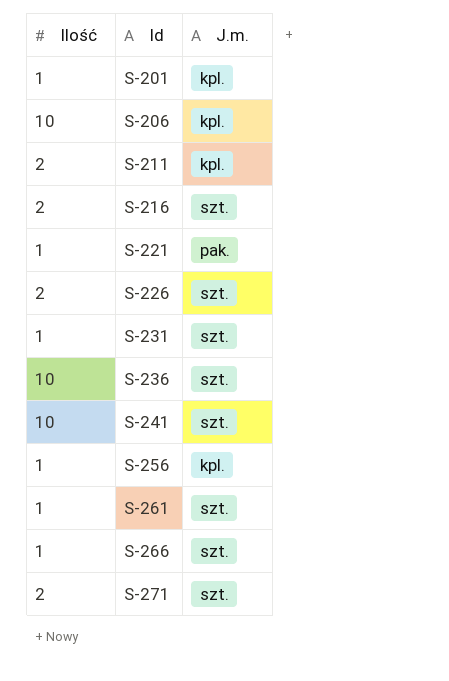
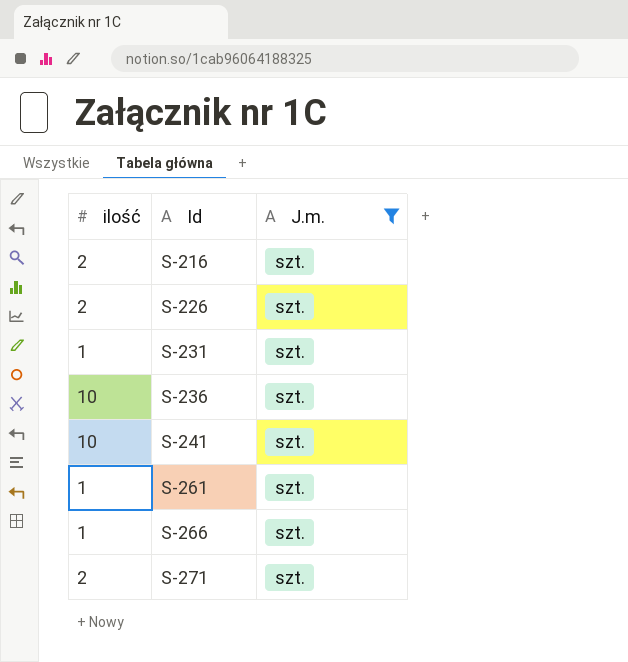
filter: none -> J.m. = szt.
column name: Ilość -> ilość

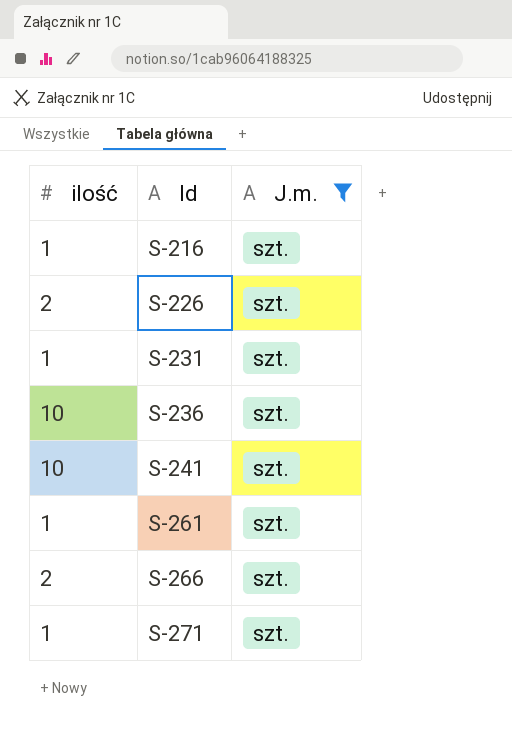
S-216 | ilość: 2 -> 1
S-266 | ilość: 1 -> 2
S-271 | ilość: 2 -> 1

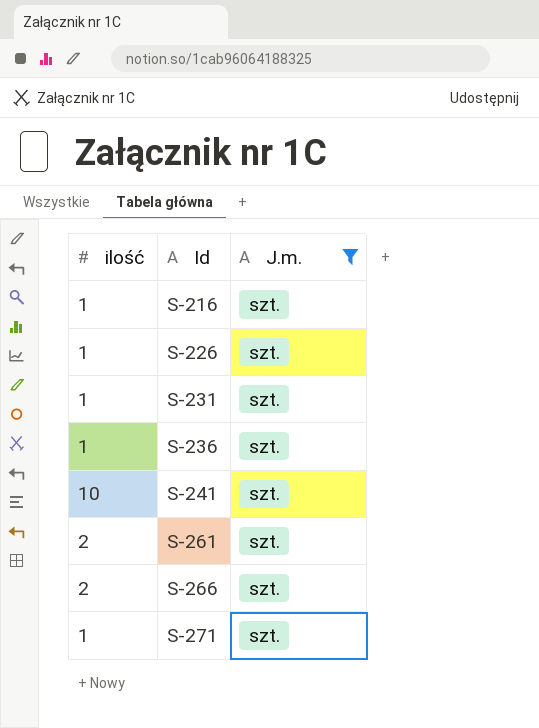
S-226 | ilość: 2 -> 1
S-236 | ilość: 10 -> 1
S-261 | ilość: 1 -> 2

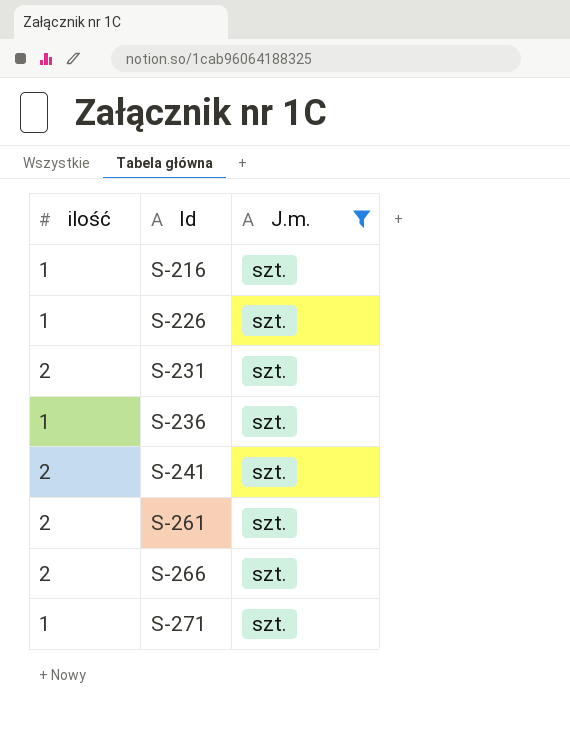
S-231 | ilość: 1 -> 2
S-241 | ilość: 10 -> 2

